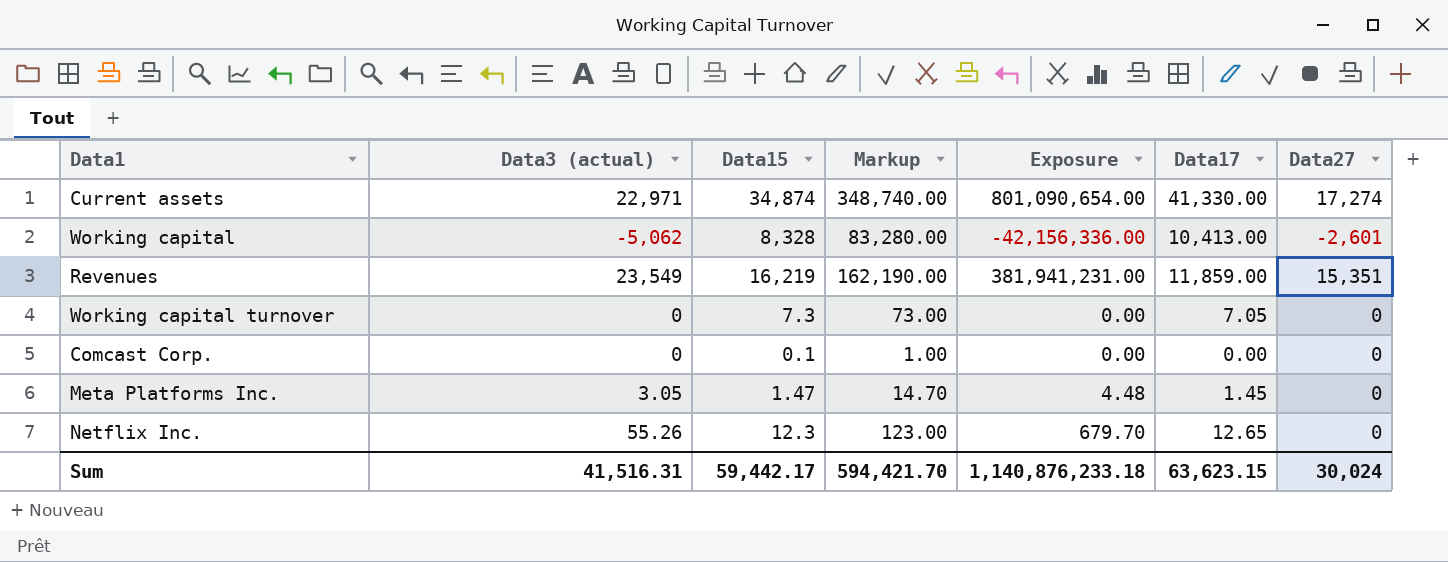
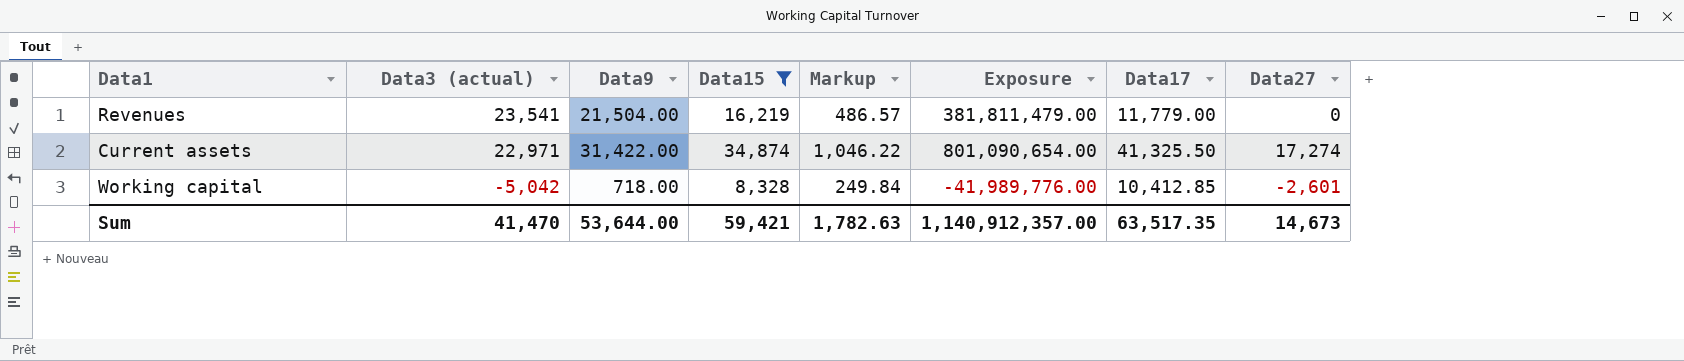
filter: none -> Data15 >= 8,328
row order: none -> Data3 (actual) descending
column Data9 | position: none -> 3
column Markup | formula: [Data15] * 10 -> [Data15] * 0.03
Revenues | Data3 (actual): 23,549 -> 23,541
Revenues | Exposure: 381,941,231.00 -> 381,811,479.00
Revenues | Data17: 11,859.00 -> 11,779.00
Revenues | Data27: 15,351 -> 0
Current assets | Data17: 41,330.00 -> 41,325.50
Working capital | Data3 (actual): -5,062 -> -5,042
Working capital | Exposure: -42,156,336.00 -> -41,989,776.00
Working capital | Data17: 10,413.00 -> 10,412.85
Sum | Data3 (actual): 41,516.31 -> 41,470
Sum | Data15: 59,442.17 -> 59,421
Sum | Markup: 594,421.70 -> 1,782.63
Sum | Exposure: 1,140,876,233.18 -> 1,140,912,357.00
Sum | Data17: 63,623.15 -> 63,517.35
Sum | Data27: 30,024 -> 14,673

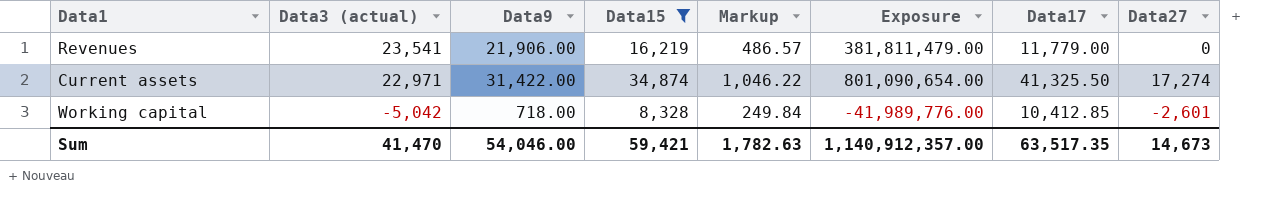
Revenues | Data9: 21,504.00 -> 21,906.00
Sum | Data9: 53,644.00 -> 54,046.00

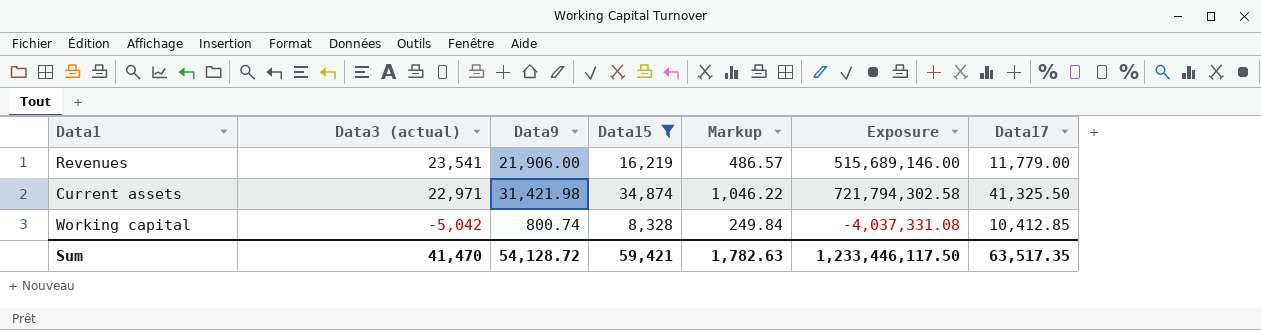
column Data27 | position: 8 -> none
column Exposure | formula: [Data3 (actual)] * [Data15] -> [Data3 (actual)] * [Data9]
Current assets | Data9: 31,422.00 -> 31,421.98
Working capital | Data9: 718.00 -> 800.74
Sum | Data9: 54,046.00 -> 54,128.72
Sum | Exposure: 1,140,912,357.00 -> 1,233,446,117.50

